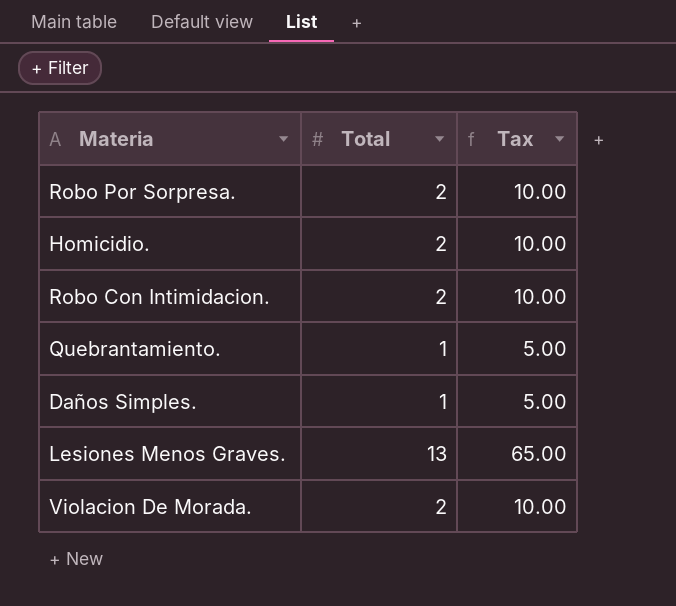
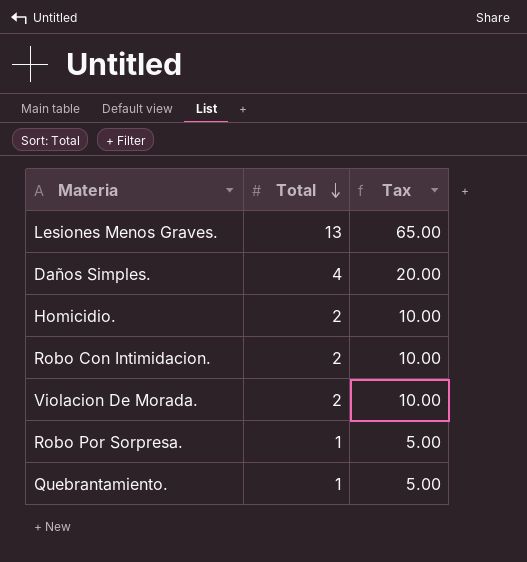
row order: none -> Total descending
Daños Simples. | Total: 1 -> 4
Daños Simples. | Tax: 5.00 -> 20.00
Robo Por Sorpresa. | Total: 2 -> 1
Robo Por Sorpresa. | Tax: 10.00 -> 5.00

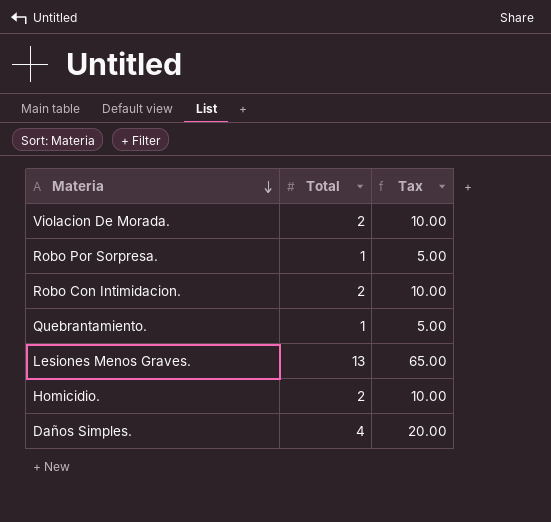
row order: Total descending -> Materia descending

